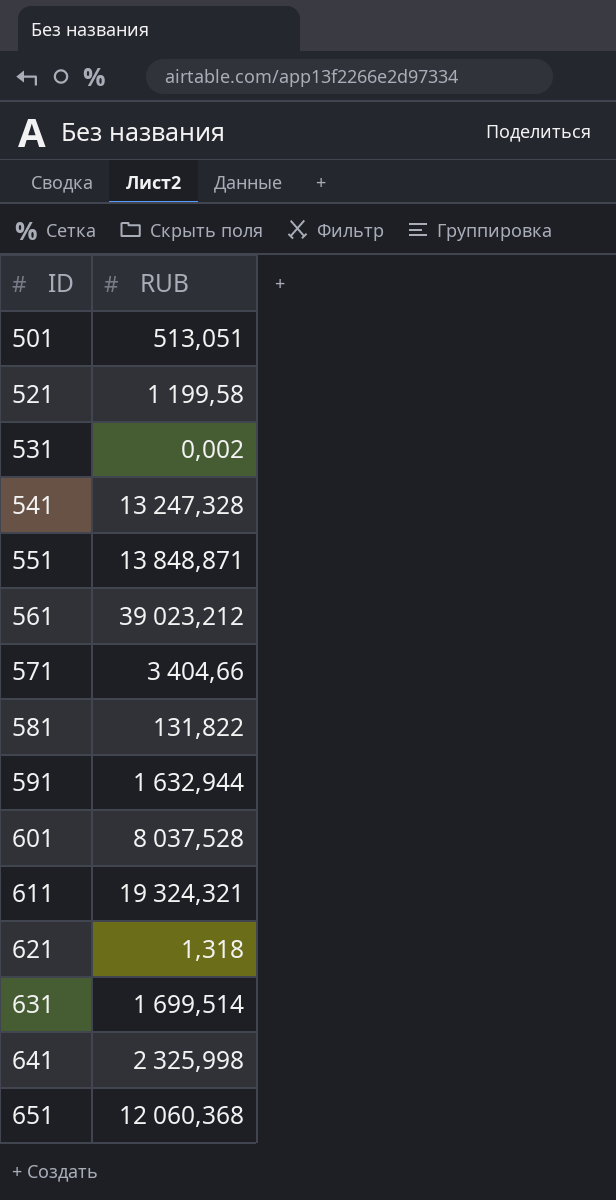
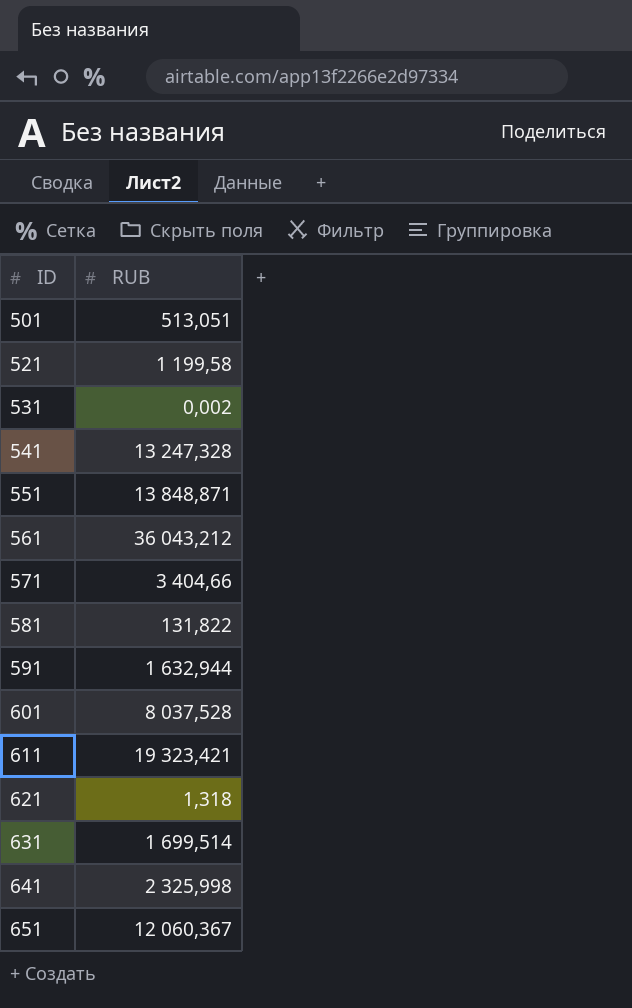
561 | RUB: 39 023,212 -> 36 043,212
611 | RUB: 19 324,321 -> 19 323,421
651 | RUB: 12 060,368 -> 12 060,367

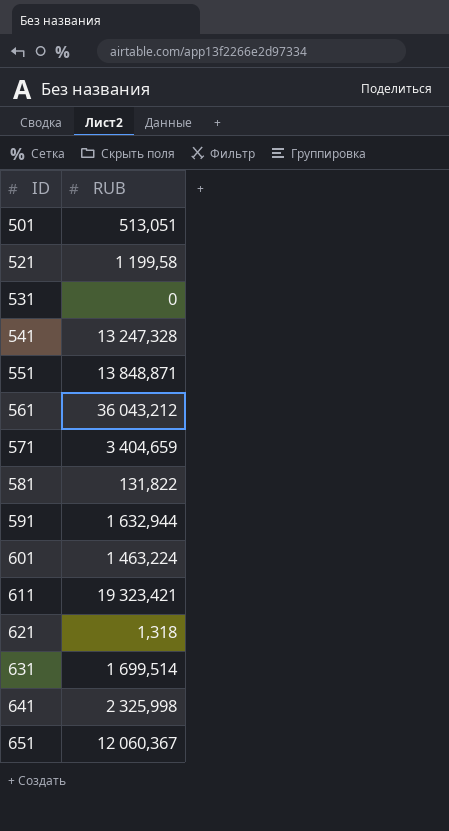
531 | RUB: 0,002 -> 0
571 | RUB: 3 404,66 -> 3 404,659
601 | RUB: 8 037,528 -> 1 463,224

